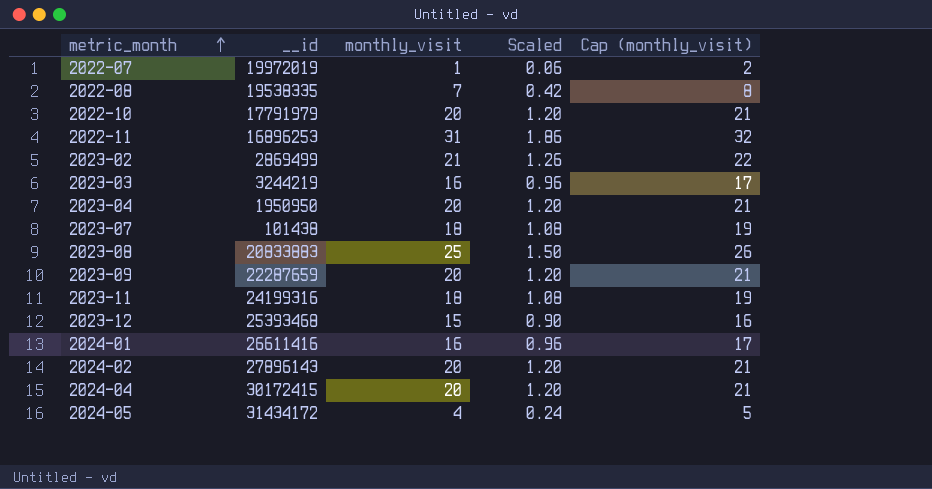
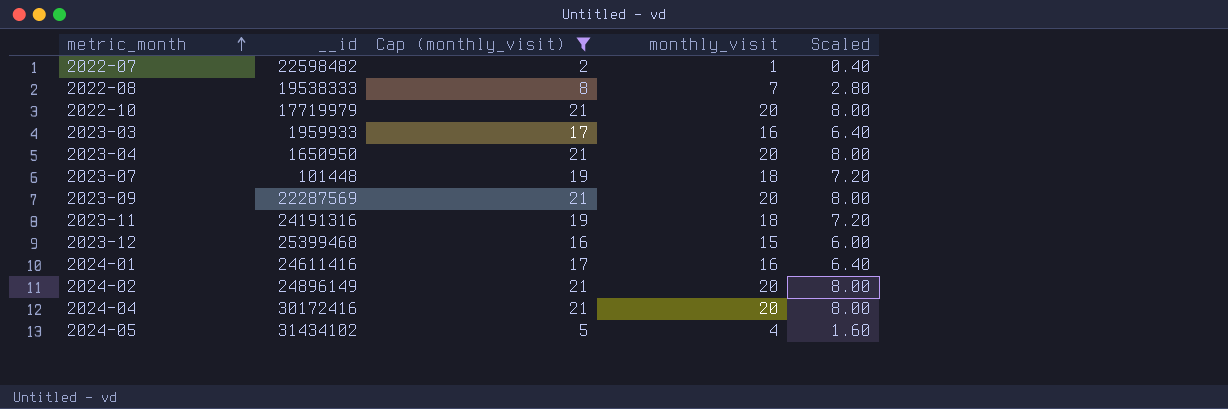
filter: none -> Cap (monthly_visit) <= 21
column Cap (monthly_visit) | position: 5 -> 3
column Scaled | formula: [monthly_visit] * 0.06 -> [monthly_visit] * 0.4
2022-07 | __id: 19972019 -> 22598482
2022-08 | __id: 19538335 -> 19538333
2022-10 | __id: 17791979 -> 17719979
2023-03 | __id: 3244219 -> 1959933
2023-04 | __id: 1950950 -> 1650950
2023-07 | __id: 101438 -> 101448
2023-09 | __id: 22287659 -> 22287569
2023-11 | __id: 24199316 -> 24191316
2023-12 | __id: 25393468 -> 25399468
2024-01 | __id: 26611416 -> 24611416
2024-02 | __id: 27896143 -> 24896149
2024-04 | __id: 30172415 -> 30172416
2024-05 | __id: 31434172 -> 31434102

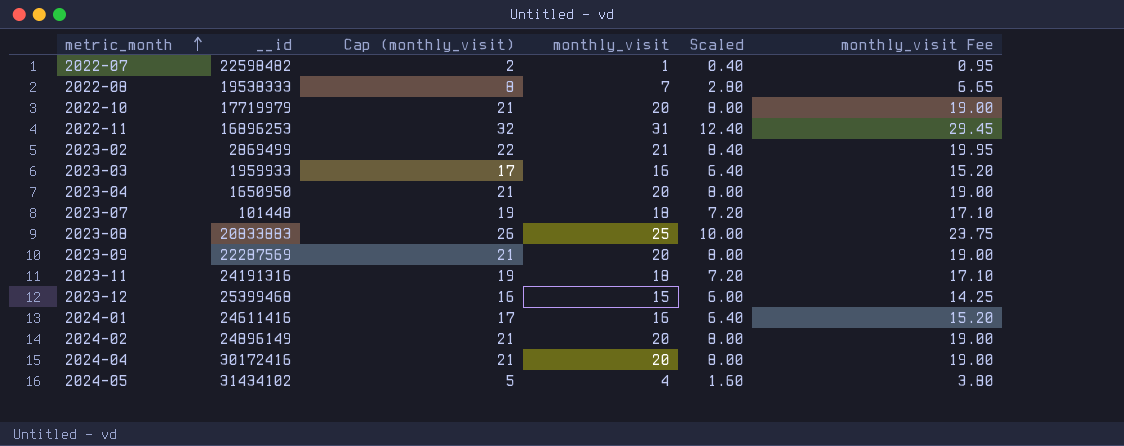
filter: Cap (monthly_visit) <= 21 -> none
column monthly_visit Fee | formula: none -> [monthly_visit] * 0.95

